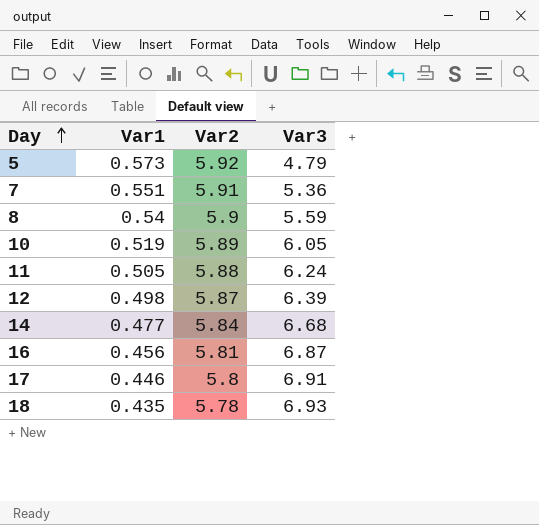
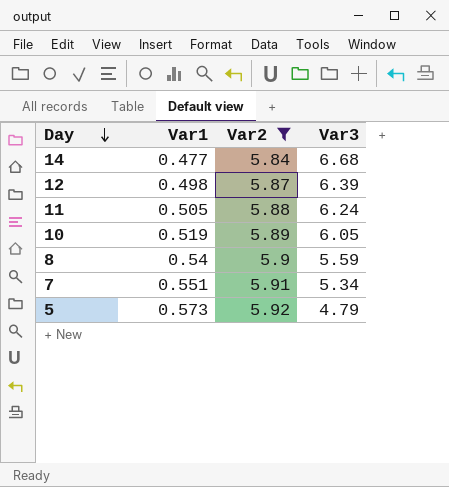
filter: none -> Var2 >= 5.84
row order: Day ascending -> Day descending
7 | Var3: 5.36 -> 5.34

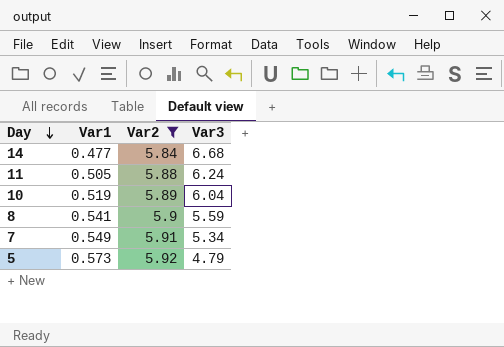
row 12: 0.498 | 5.87 | 6.39 -> none
10 | Var3: 6.05 -> 6.04
8 | Var1: 0.54 -> 0.541
7 | Var1: 0.551 -> 0.549

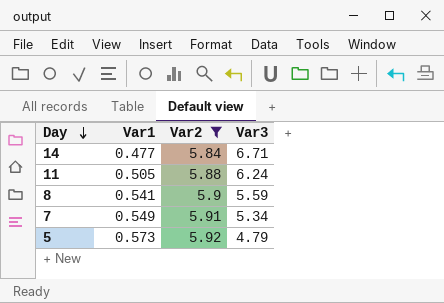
row 10: 0.519 | 5.89 | 6.04 -> none
14 | Var3: 6.68 -> 6.71

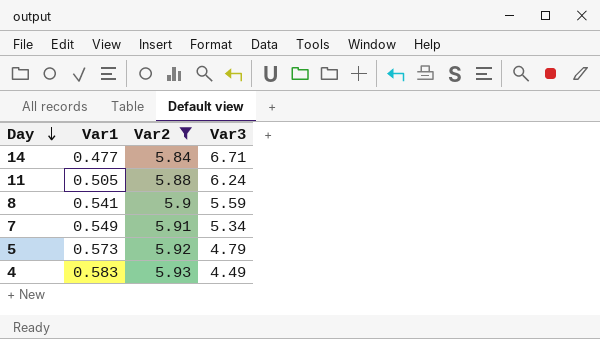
row 4: none -> 0.583 | 5.93 | 4.49

